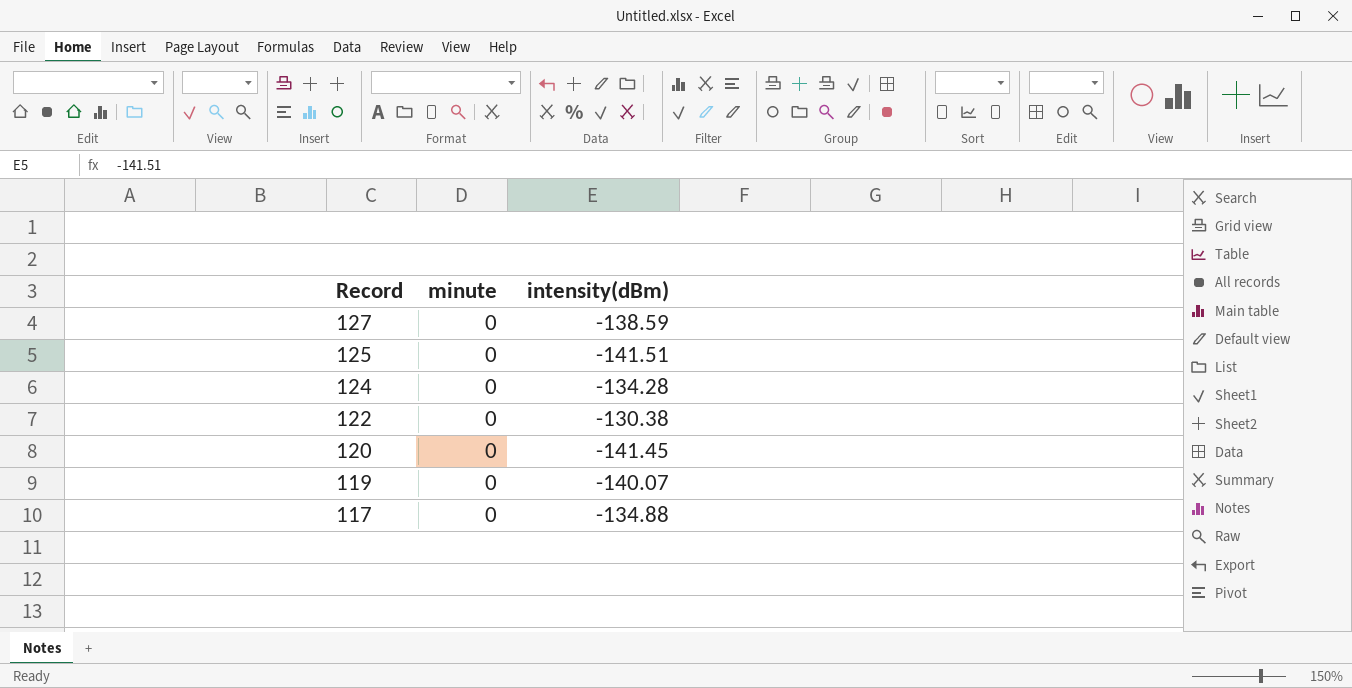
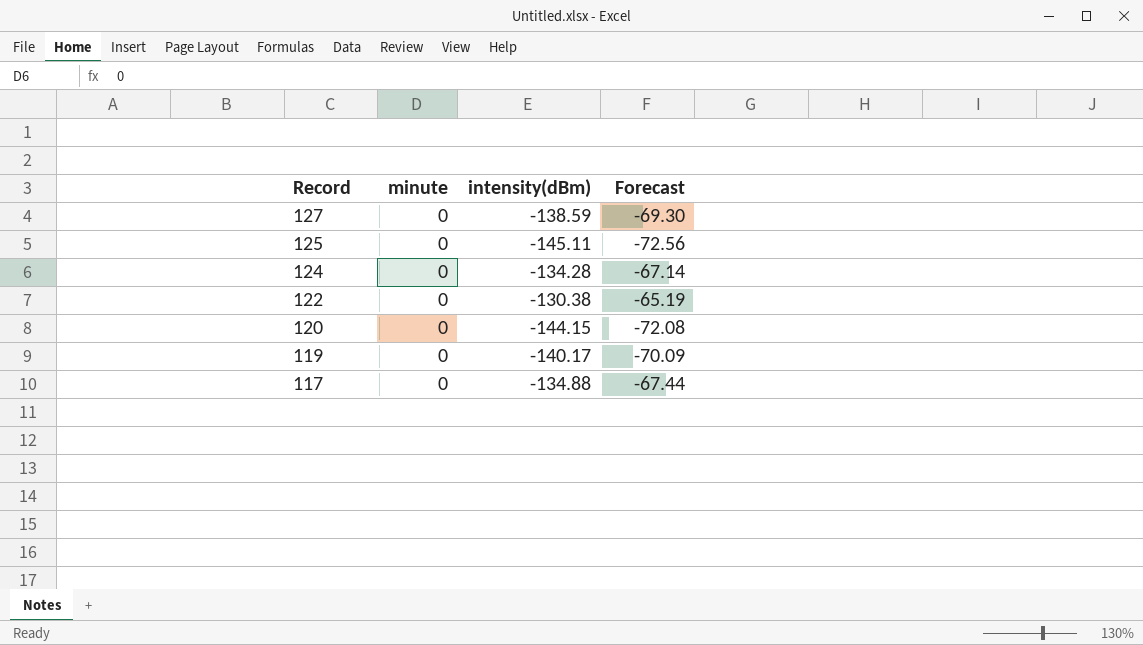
column Forecast | formula: none -> [intensity(dBm)] * 0.5
125 | intensity(dBm): -141.51 -> -145.11
120 | intensity(dBm): -141.45 -> -144.15
119 | intensity(dBm): -140.07 -> -140.17

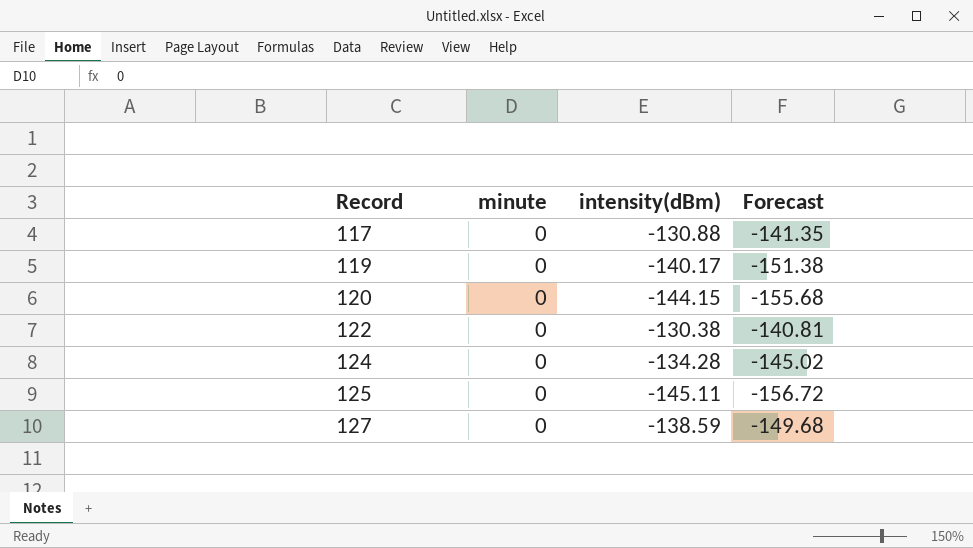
row order: Record descending -> Record ascending
column Forecast | formula: [intensity(dBm)] * 0.5 -> [intensity(dBm)] * 1.08
117 | intensity(dBm): -134.88 -> -130.88

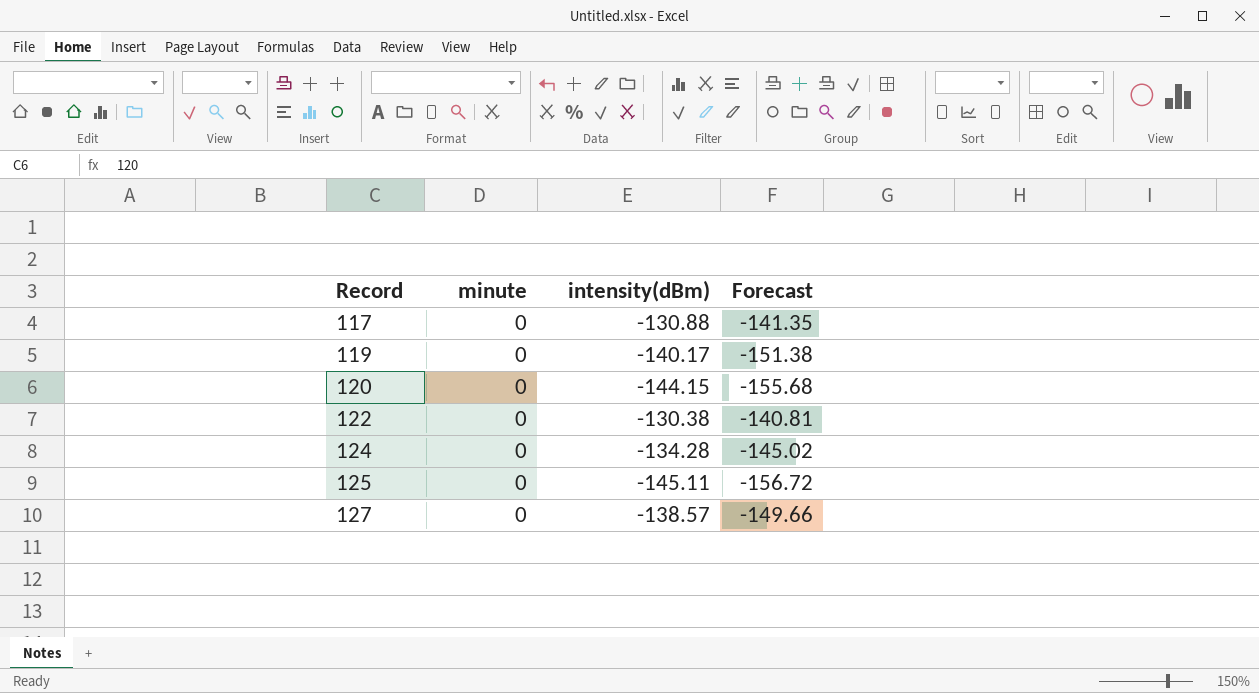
127 | intensity(dBm): -138.59 -> -138.57
127 | Forecast: -149.68 -> -149.66

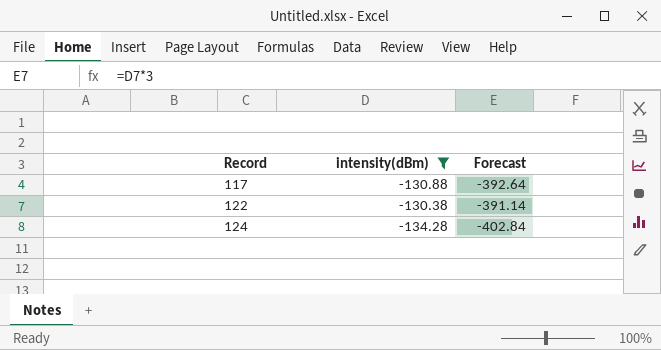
filter: none -> intensity(dBm) >= -134.28
column minute | position: 2 -> none
column Forecast | formula: [intensity(dBm)] * 1.08 -> [intensity(dBm)] * 3

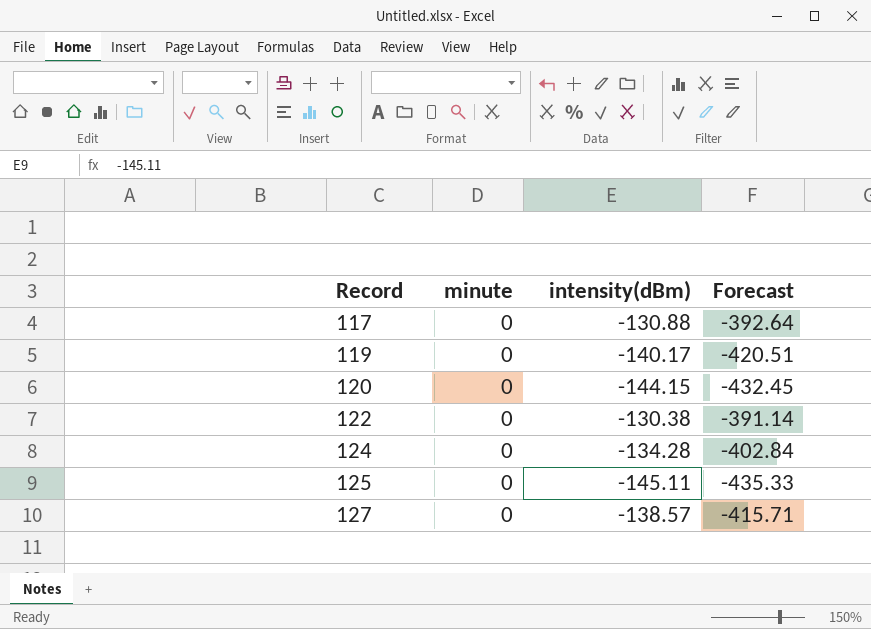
filter: intensity(dBm) >= -134.28 -> none
column minute | position: none -> 2

